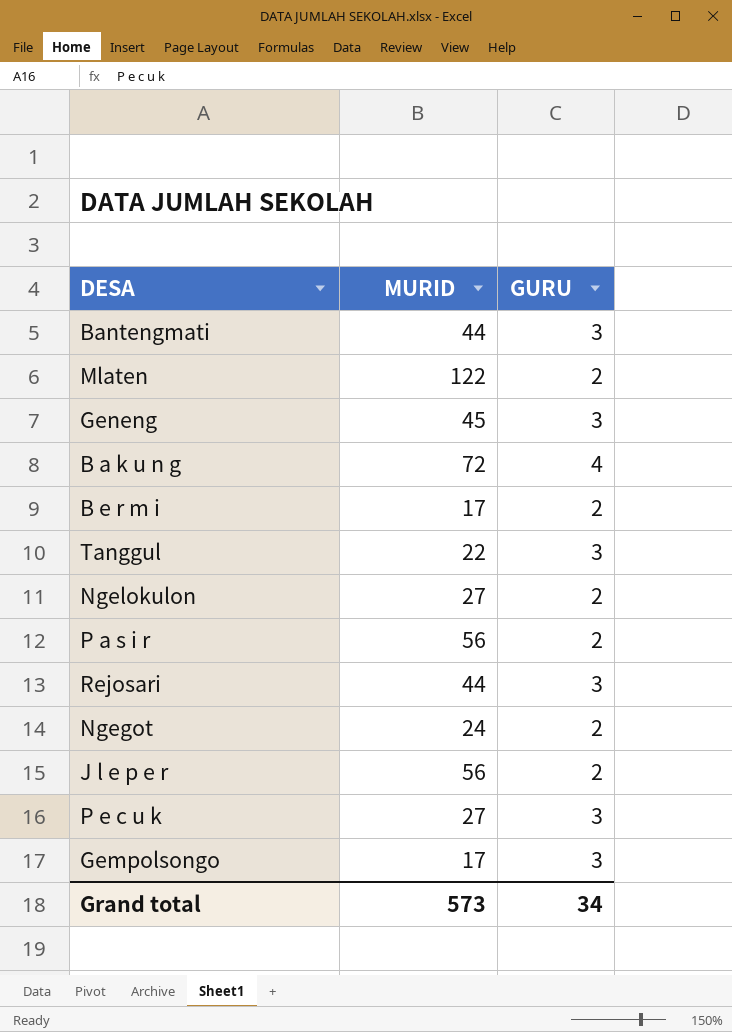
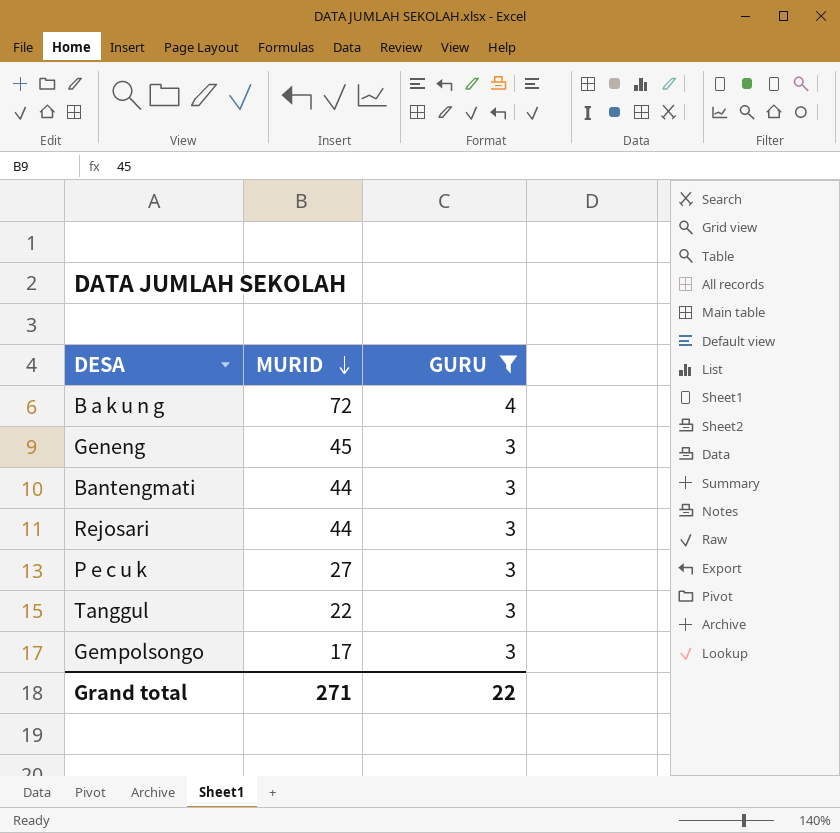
filter: none -> GURU != 2
row order: none -> MURID descending
Grand total | MURID: 573 -> 271
Grand total | GURU: 34 -> 22

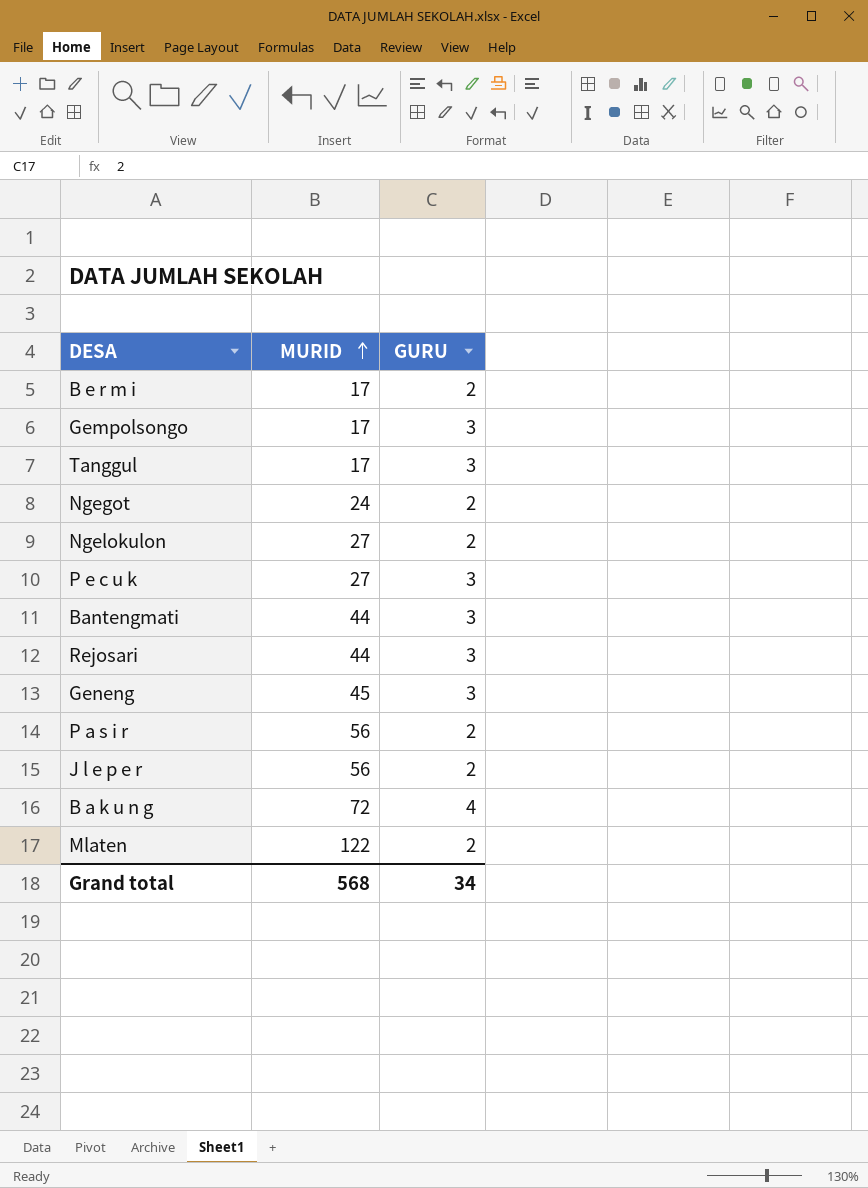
filter: GURU != 2 -> none
row order: MURID descending -> MURID ascending
Tanggul | MURID: 22 -> 17
Grand total | MURID: 271 -> 568
Grand total | GURU: 22 -> 34

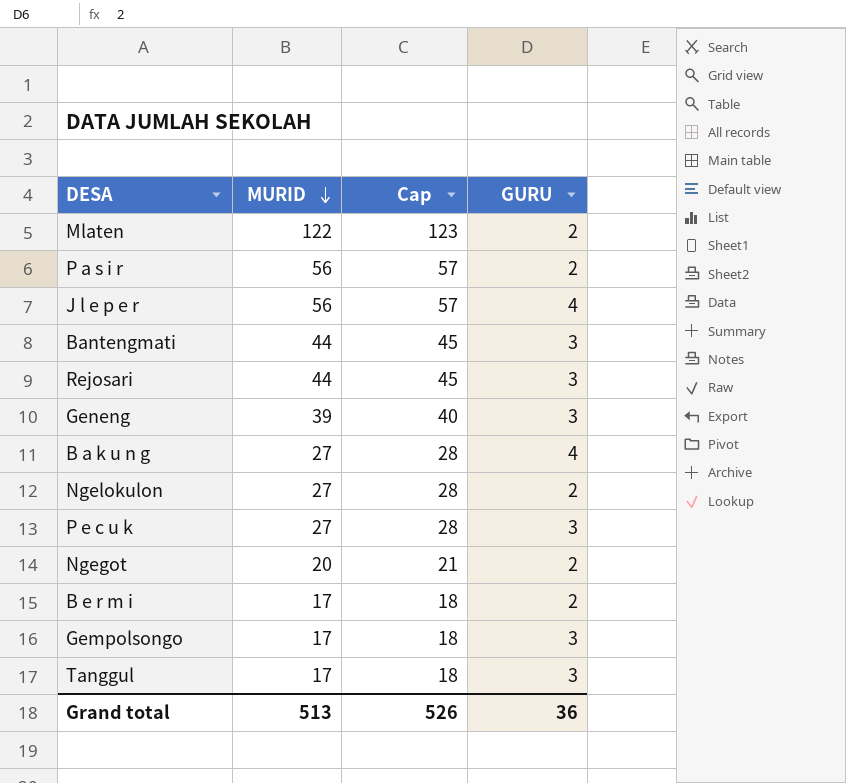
row order: MURID ascending -> MURID descending
column Cap | formula: none -> [MURID] + 1
J l e p e r | GURU: 2 -> 4
Geneng | MURID: 45 -> 39
B a k u n g | MURID: 72 -> 27
Ngegot | MURID: 24 -> 20
Grand total | MURID: 568 -> 513
Grand total | GURU: 34 -> 36

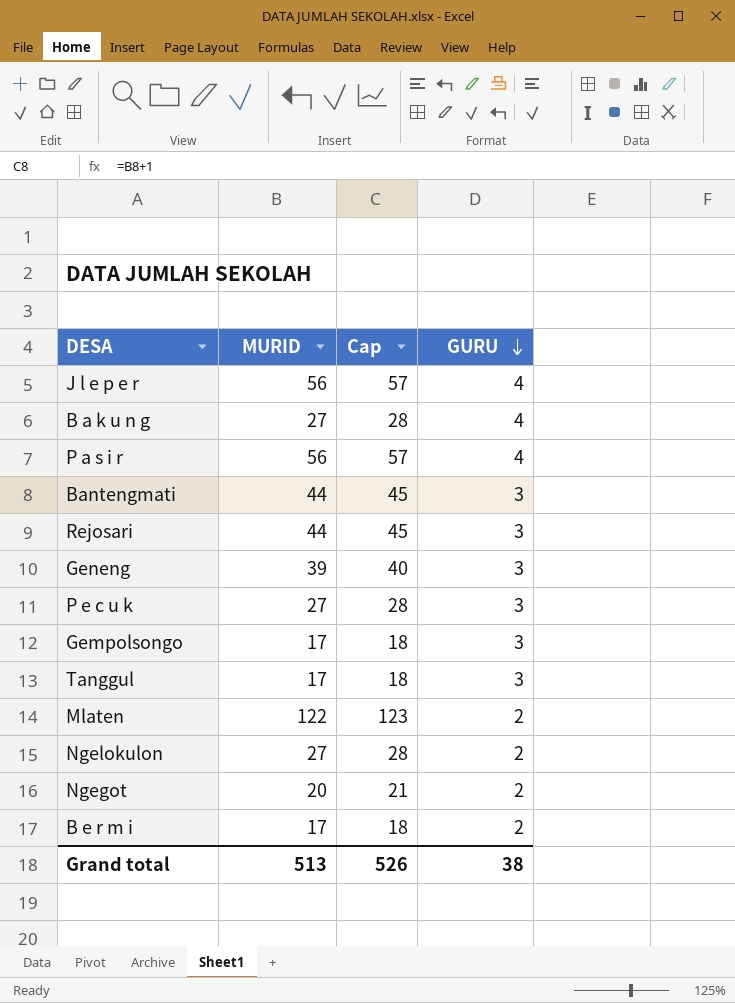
row order: MURID descending -> GURU descending
P a s i r | GURU: 2 -> 4
Grand total | GURU: 36 -> 38

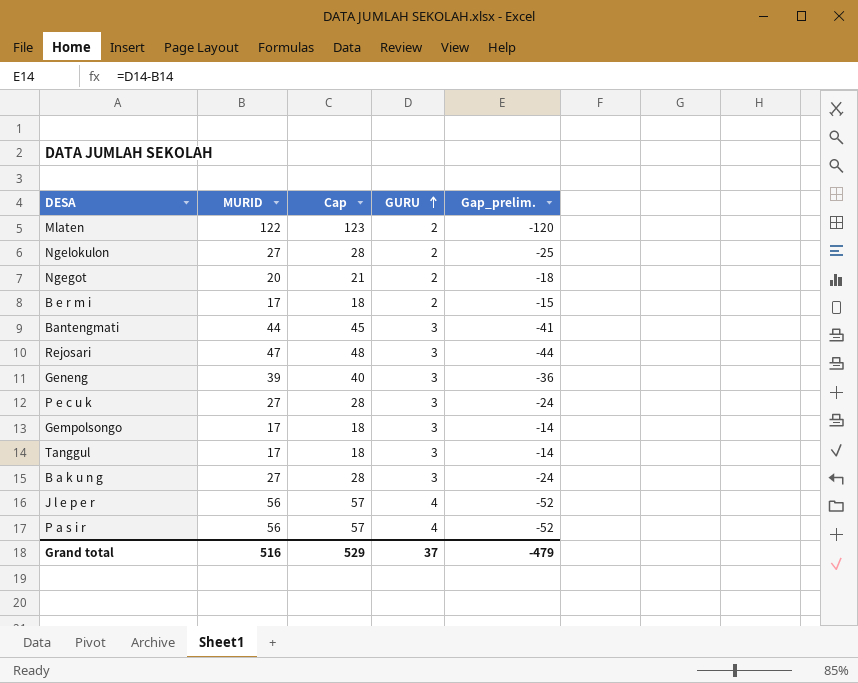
row order: GURU descending -> GURU ascending
column Gap_prelim. | formula: none -> [GURU] - [MURID]
Rejosari | MURID: 44 -> 47
Rejosari | Cap: 45 -> 48
B a k u n g | GURU: 4 -> 3
Grand total | MURID: 513 -> 516
Grand total | Cap: 526 -> 529
Grand total | GURU: 38 -> 37

